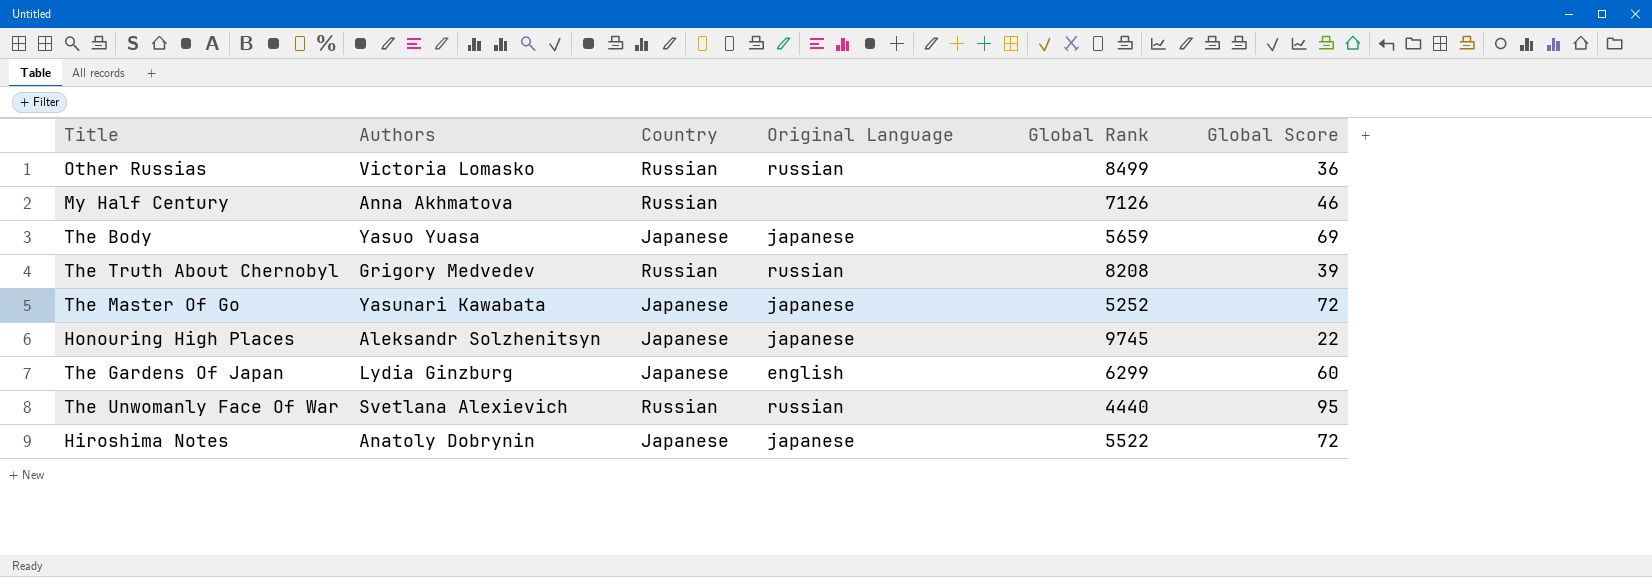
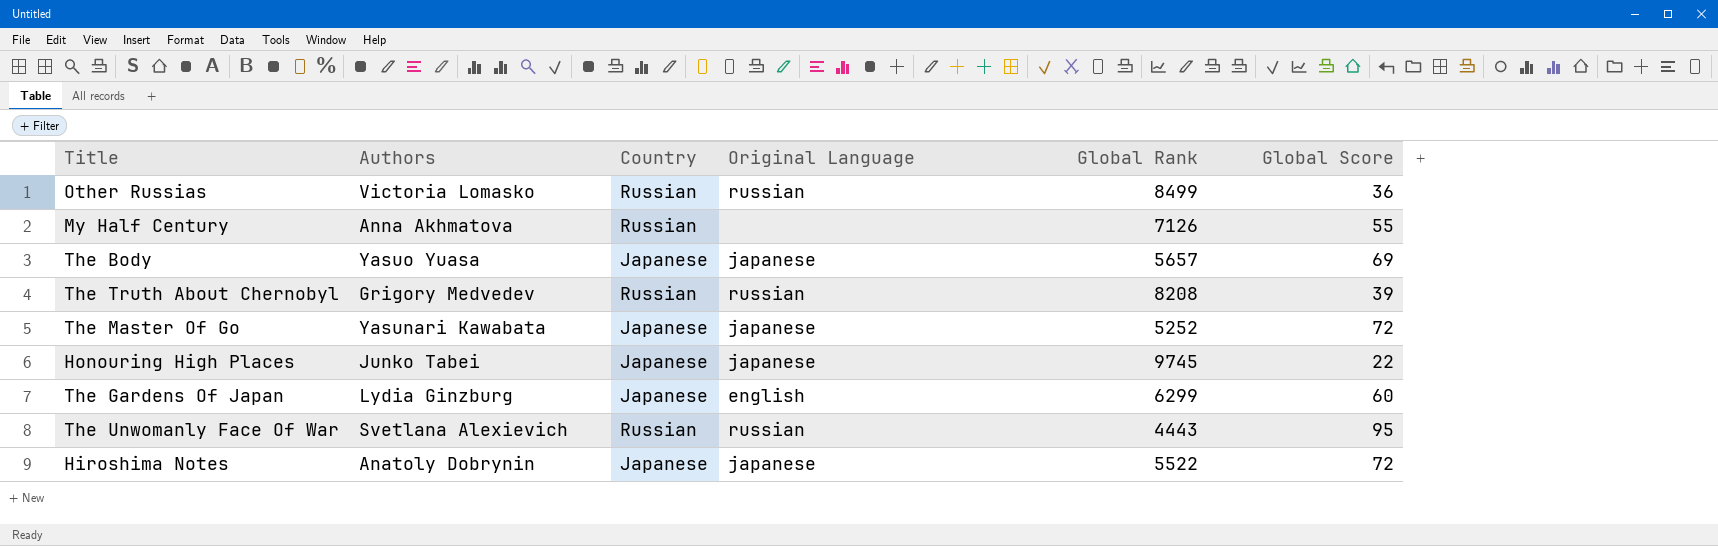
My Half Century | Global Score: 46 -> 55
The Body | Global Rank: 5659 -> 5657
Honouring High Places | Authors: Aleksandr Solzhenitsyn -> Junko Tabei
The Unwomanly Face Of War | Global Rank: 4440 -> 4443

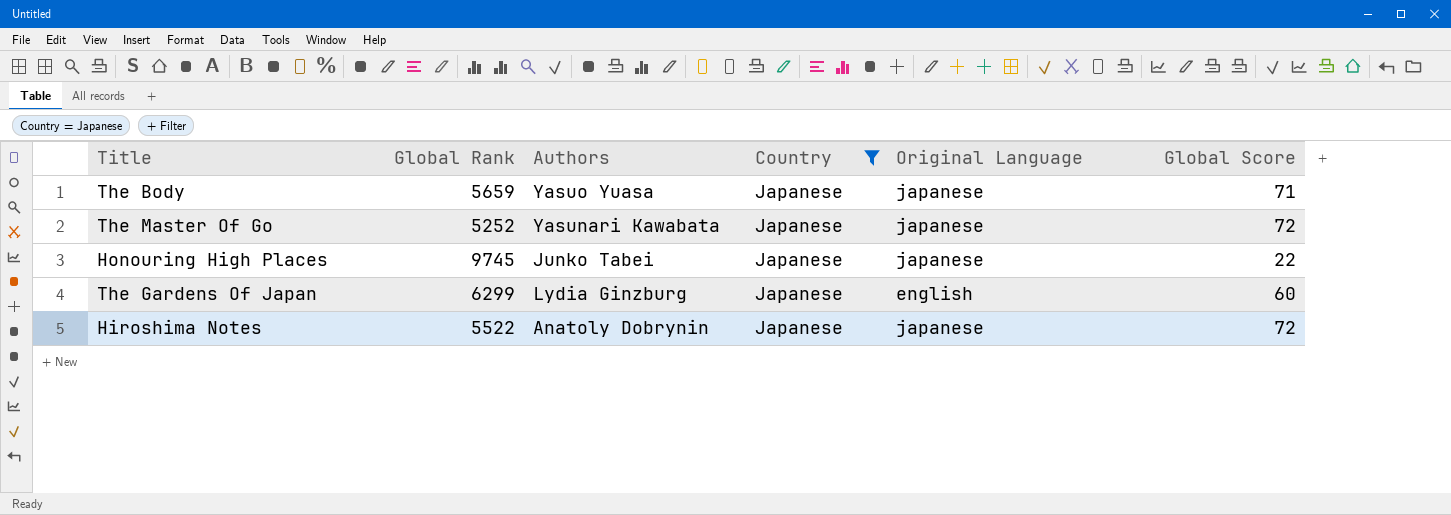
filter: none -> Country = Japanese
column Global Rank | position: 5 -> 2
The Body | Global Rank: 5657 -> 5659
The Body | Global Score: 69 -> 71

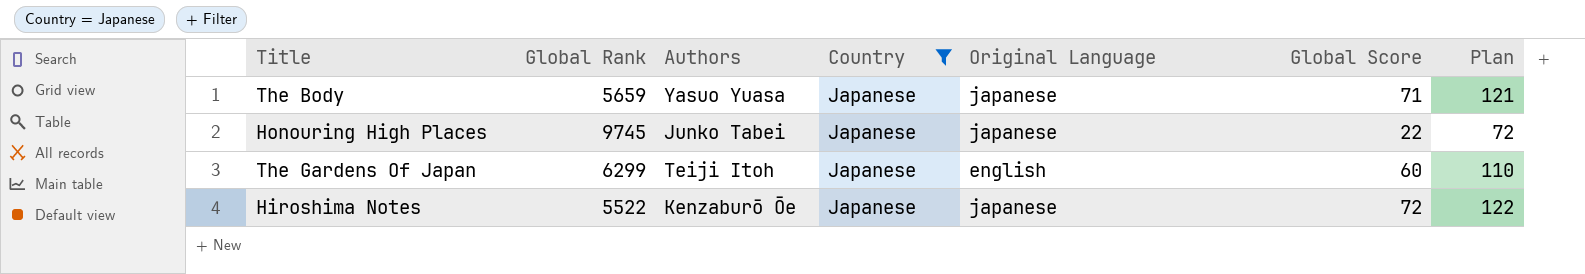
column Plan | formula: none -> [Global Score] + 50
row The Master Of Go: 5252 | Yasunari Kawabata | Japanese | japanese | 72 -> none
The Gardens Of Japan | Authors: Lydia Ginzburg -> Teiji Itoh
Hiroshima Notes | Authors: Anatoly Dobrynin -> Kenzaburō Ōe

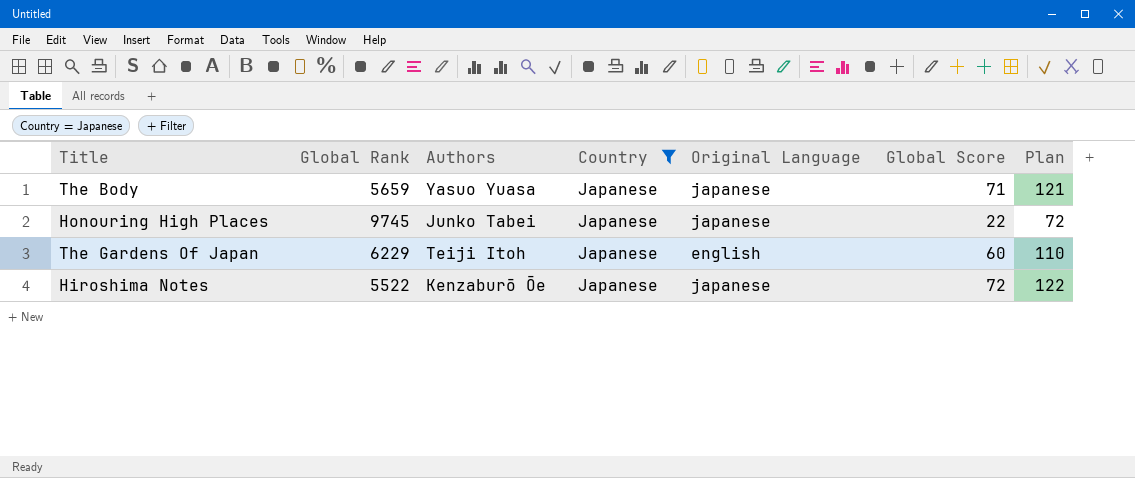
The Gardens Of Japan | Global Rank: 6299 -> 6229

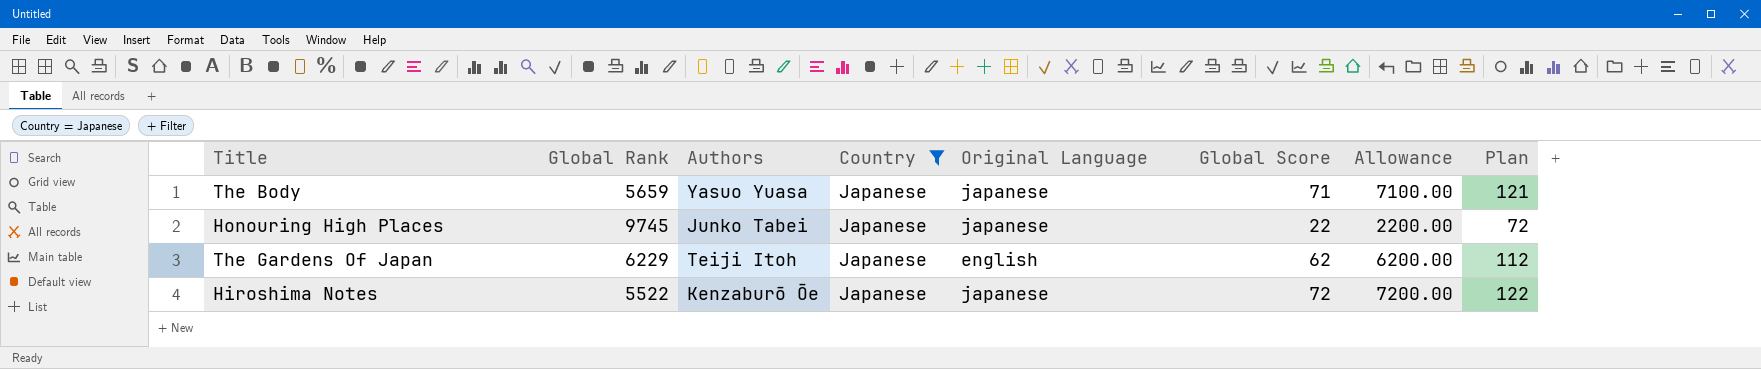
column Allowance | formula: none -> [Global Score] * 100
The Gardens Of Japan | Global Score: 60 -> 62
The Gardens Of Japan | Plan: 110 -> 112

